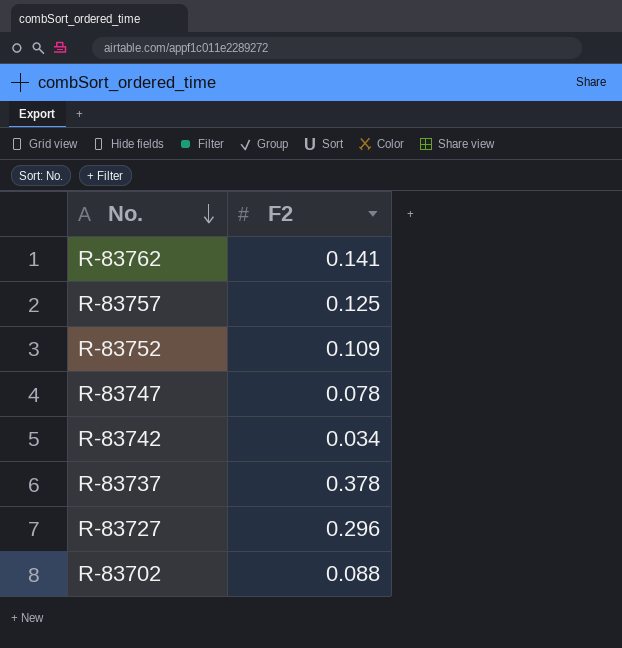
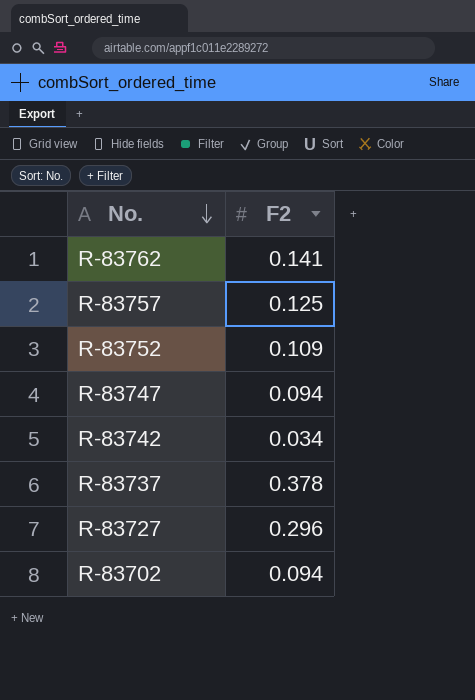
R-83747 | F2: 0.078 -> 0.094
R-83702 | F2: 0.088 -> 0.094

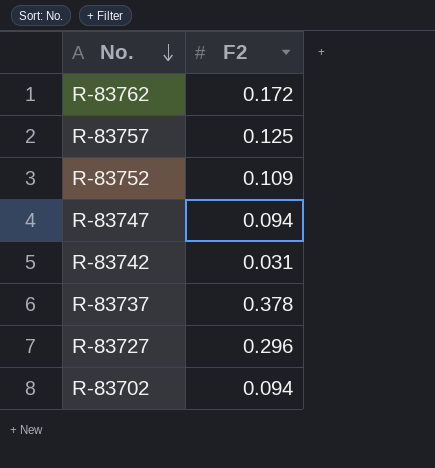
R-83762 | F2: 0.141 -> 0.172
R-83742 | F2: 0.034 -> 0.031

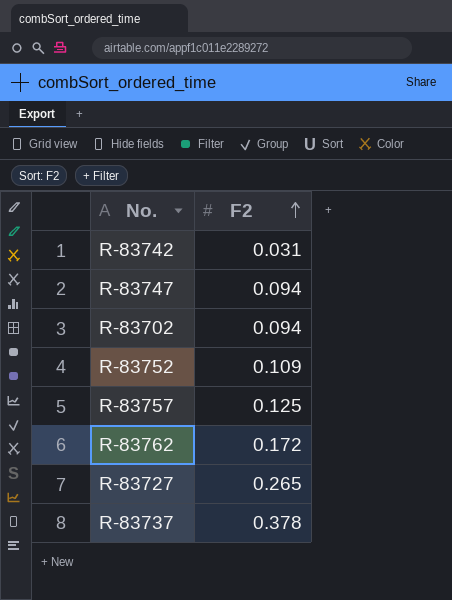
row order: No. descending -> F2 ascending
R-83727 | F2: 0.296 -> 0.265

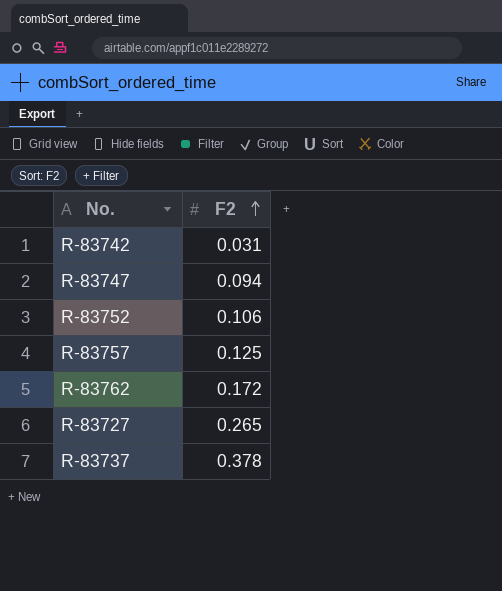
row R-83702: 0.094 -> none
R-83752 | F2: 0.109 -> 0.106

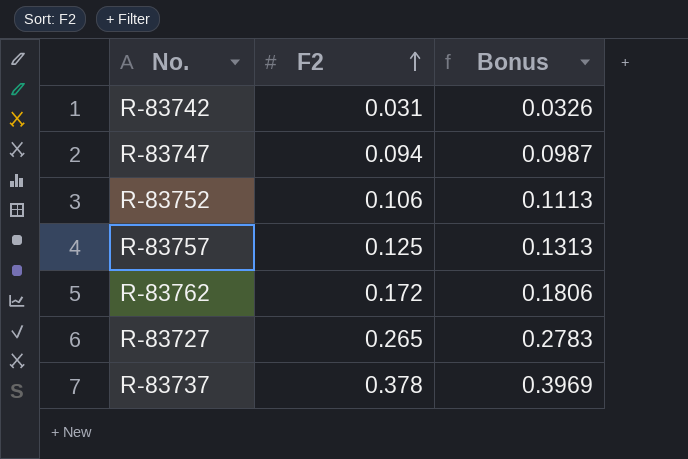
column Bonus | formula: none -> [F2] * 1.05

